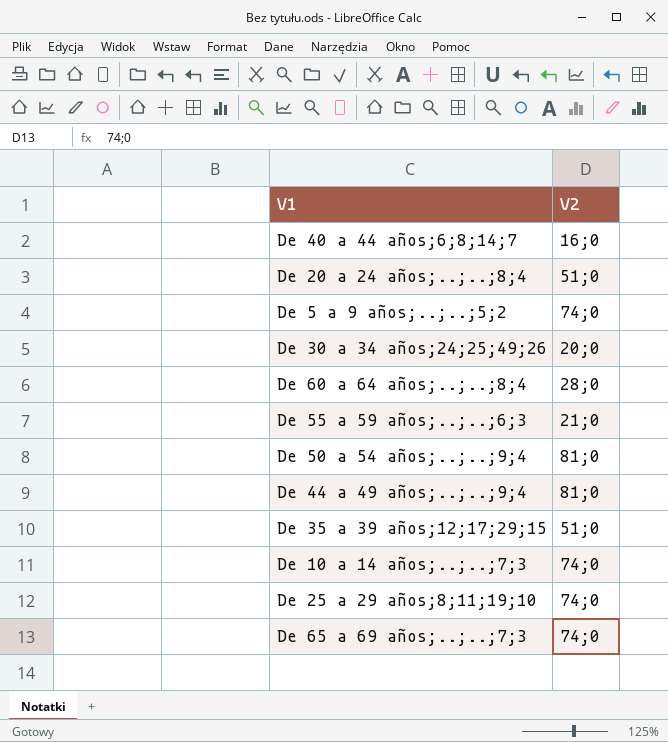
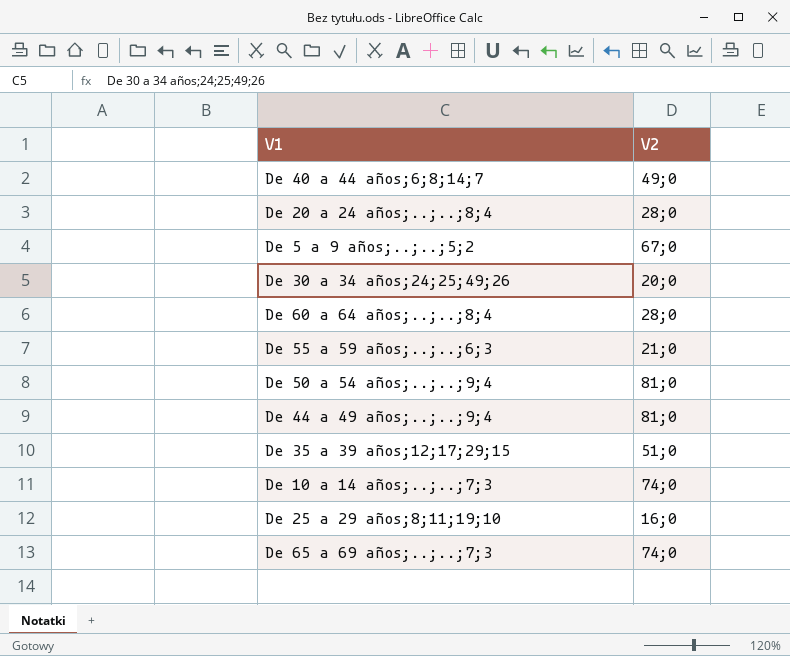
De 40 a 44 años;6;8;14;7 | V2: 16;0 -> 49;0
De 20 a 24 años;..;..;8;4 | V2: 51;0 -> 28;0
De 5 a 9 años;..;..;5;2 | V2: 74;0 -> 67;0
De 25 a 29 años;8;11;19;10 | V2: 74;0 -> 16;0

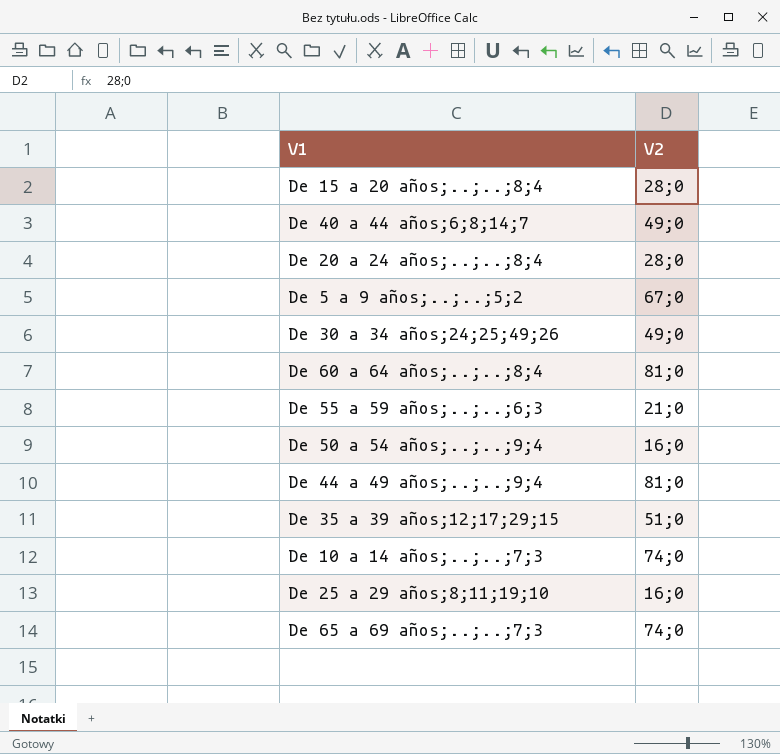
row De 15 a 20 años;..;..;8;4: none -> 28;0
De 30 a 34 años;24;25;49;26 | V2: 20;0 -> 49;0
De 60 a 64 años;..;..;8;4 | V2: 28;0 -> 81;0
De 50 a 54 años;..;..;9;4 | V2: 81;0 -> 16;0

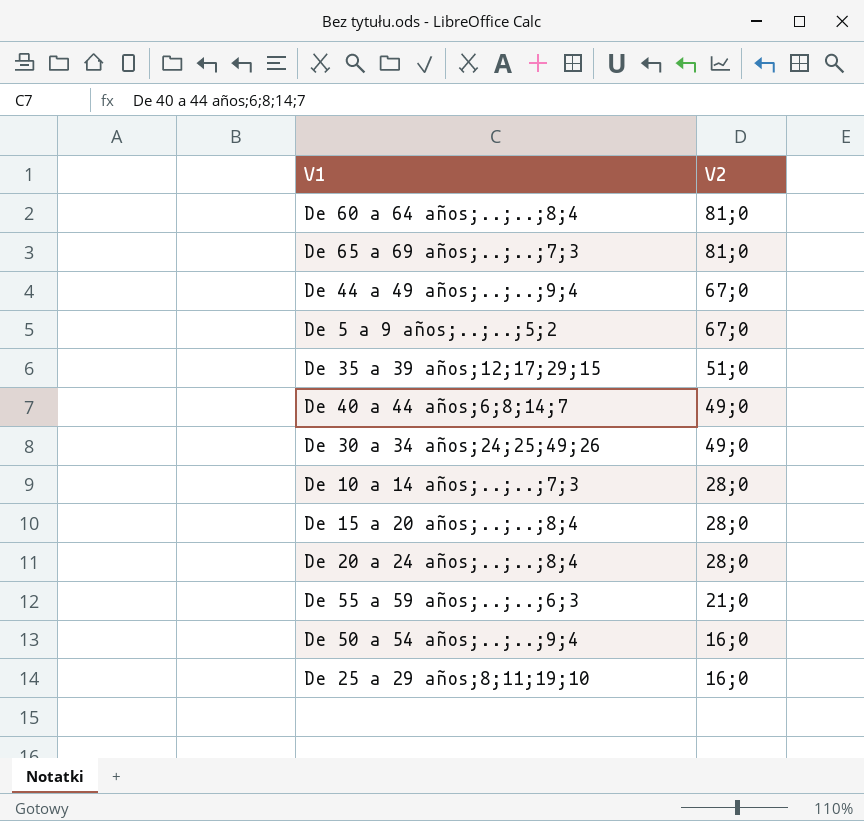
row order: none -> V2 descending
De 65 a 69 años;..;..;7;3 | V2: 74;0 -> 81;0
De 44 a 49 años;..;..;9;4 | V2: 81;0 -> 67;0
De 10 a 14 años;..;..;7;3 | V2: 74;0 -> 28;0

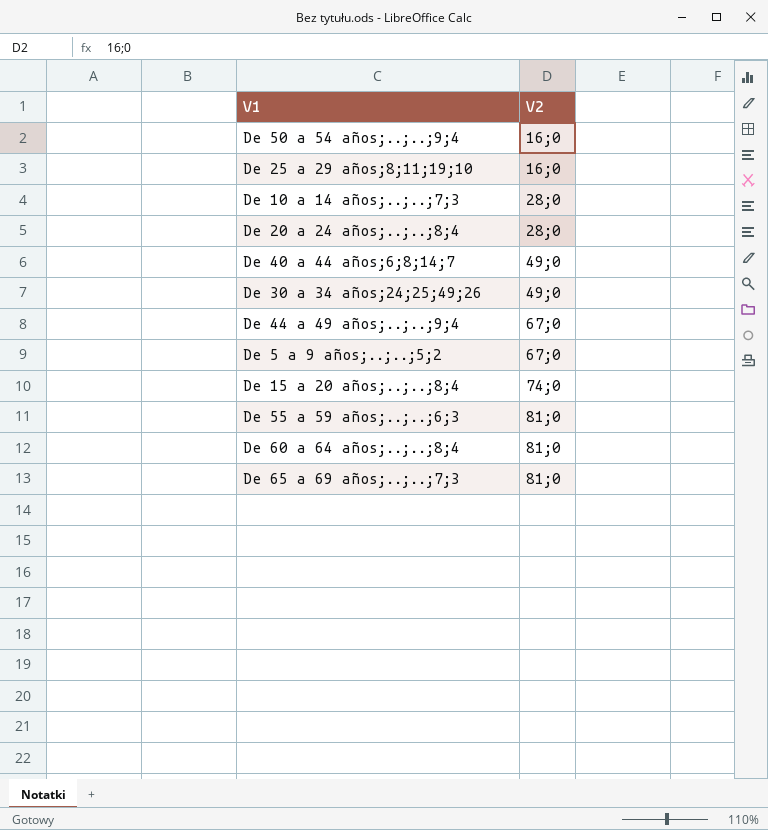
row order: V2 descending -> V2 ascending
row De 35 a 39 años;12;17;29;15: 51;0 -> none
De 15 a 20 años;..;..;8;4 | V2: 28;0 -> 74;0
De 55 a 59 años;..;..;6;3 | V2: 21;0 -> 81;0

